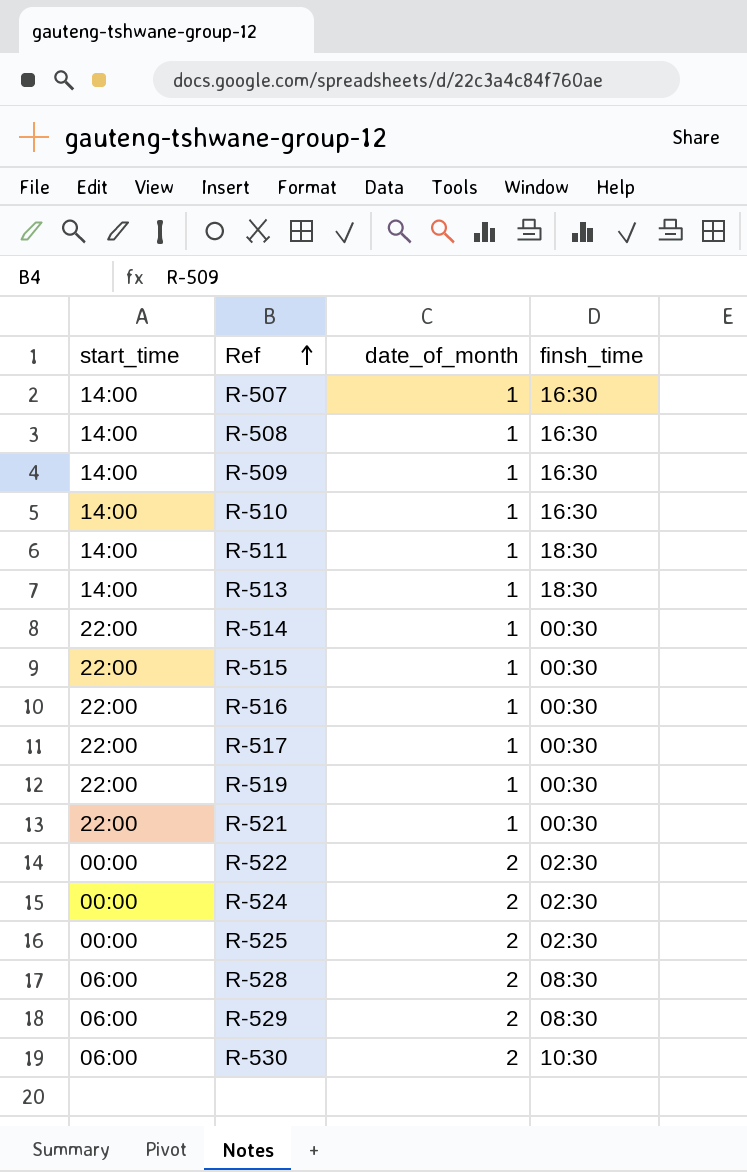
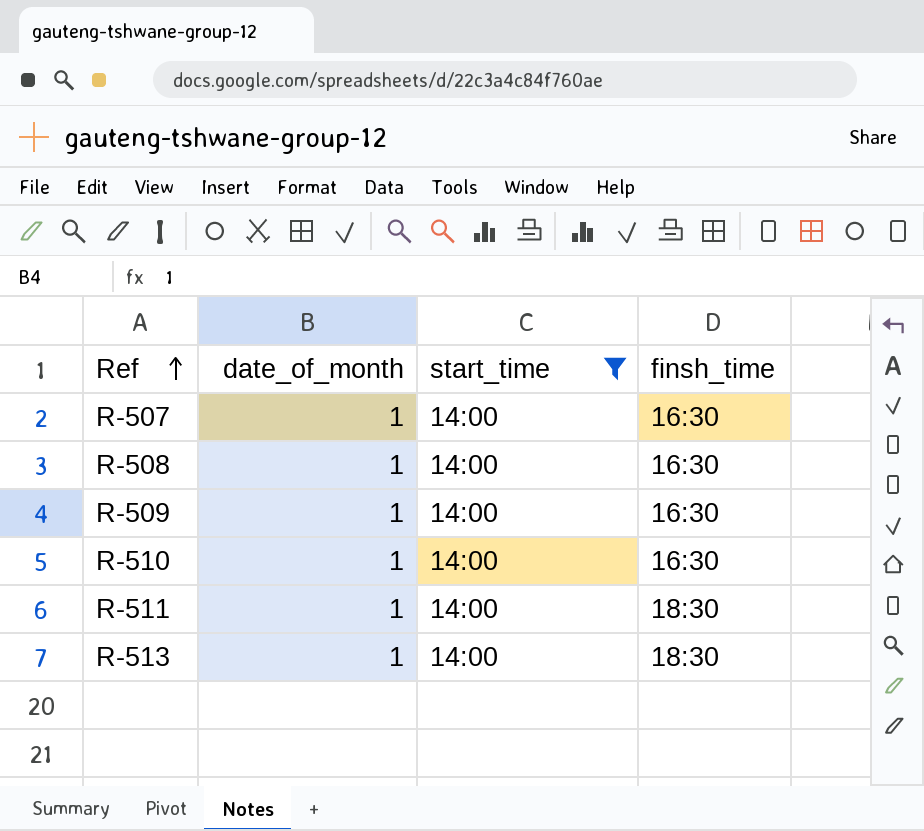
filter: none -> start_time = 14:00
column start_time | position: 1 -> 3

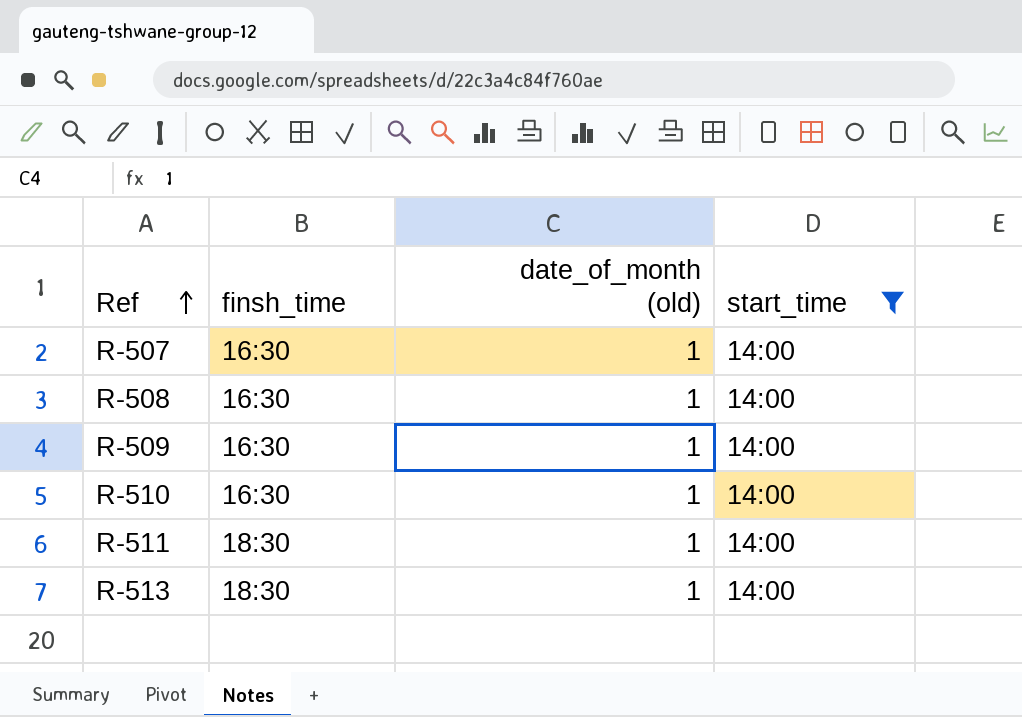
column finsh_time | position: 4 -> 2
column name: date_of_month -> date_of_month (old)

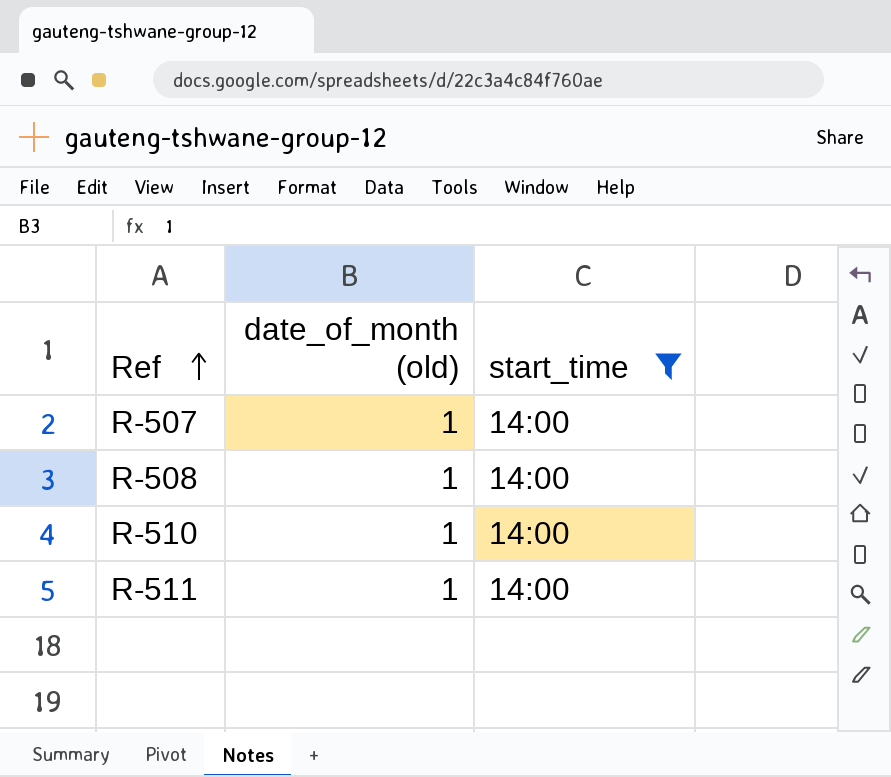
column finsh_time | position: 2 -> none
row R-509: 16:30 | 1 | 14:00 -> none
row R-513: 18:30 | 1 | 14:00 -> none

